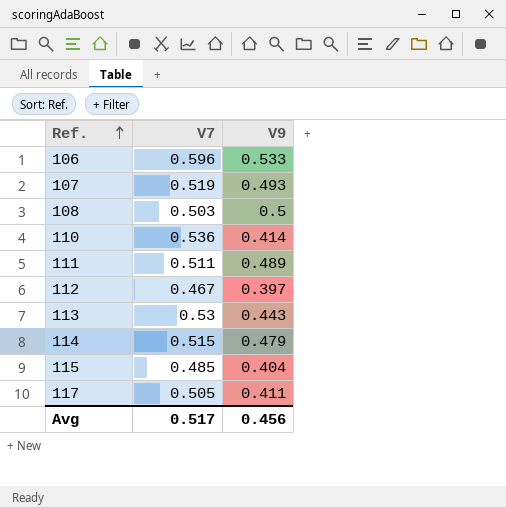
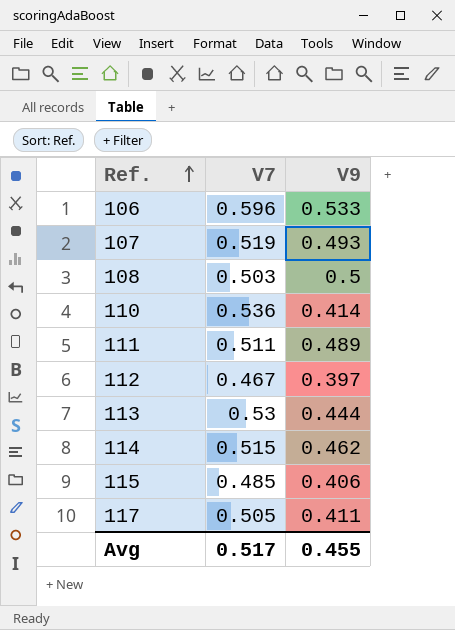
113 | V9: 0.443 -> 0.444
114 | V9: 0.479 -> 0.462
115 | V9: 0.404 -> 0.406
Avg | V9: 0.456 -> 0.455

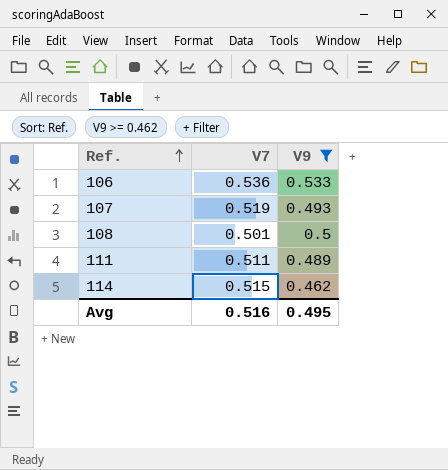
filter: none -> V9 >= 0.462
106 | V7: 0.596 -> 0.536
108 | V7: 0.503 -> 0.501
Avg | V7: 0.517 -> 0.516
Avg | V9: 0.455 -> 0.495

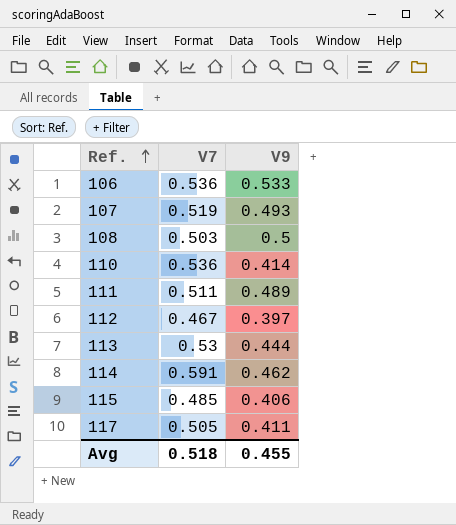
filter: V9 >= 0.462 -> none
108 | V7: 0.501 -> 0.503
114 | V7: 0.515 -> 0.591
Avg | V7: 0.516 -> 0.518
Avg | V9: 0.495 -> 0.455

